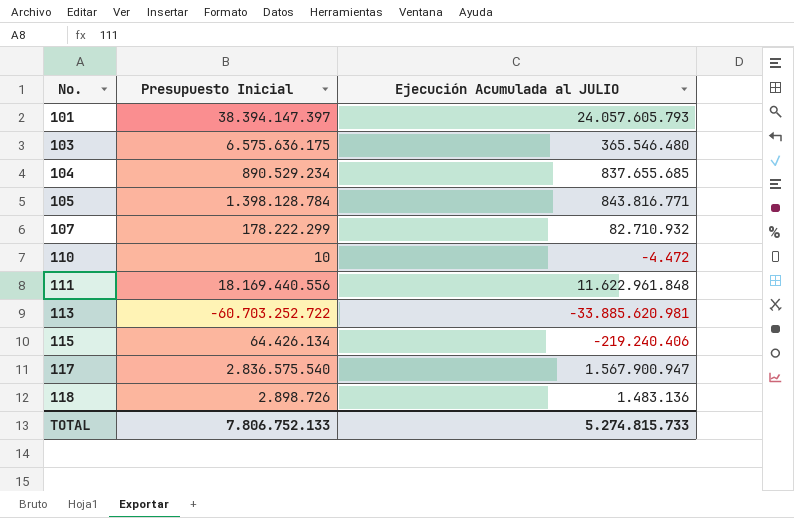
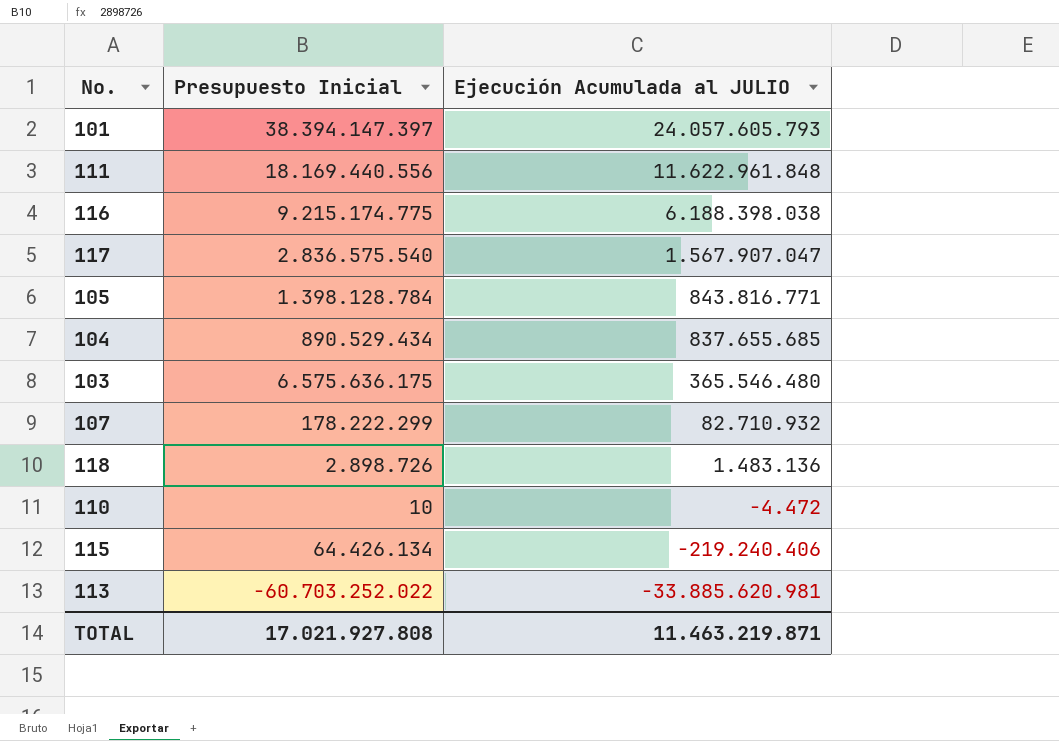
row order: No. ascending -> Ejecución Acumulada al JULIO descending
row 116: none -> 9.215.174.775 | 6.188.398.038
117 | Ejecución Acumulada al JULIO: 1.567.900.947 -> 1.567.907.047
104 | Presupuesto Inicial: 890.529.234 -> 890.529.434
113 | Presupuesto Inicial: -60.703.252.722 -> -60.703.252.022
TOTAL | Presupuesto Inicial: 7.806.752.133 -> 17.021.927.808
TOTAL | Ejecución Acumulada al JULIO: 5.274.815.733 -> 11.463.219.871

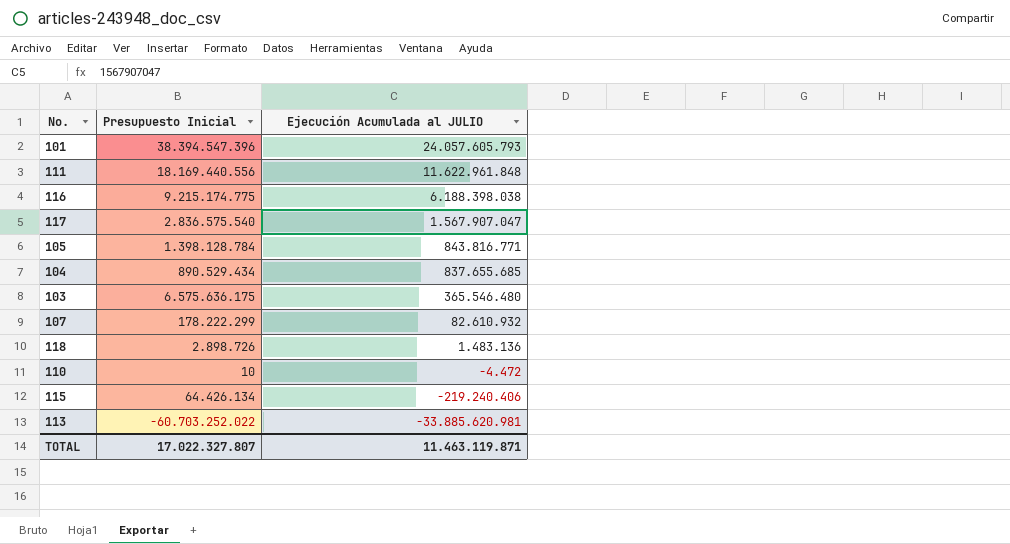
101 | Presupuesto Inicial: 38.394.147.397 -> 38.394.547.396
107 | Ejecución Acumulada al JULIO: 82.710.932 -> 82.610.932
TOTAL | Presupuesto Inicial: 17.021.927.808 -> 17.022.327.807
TOTAL | Ejecución Acumulada al JULIO: 11.463.219.871 -> 11.463.119.871

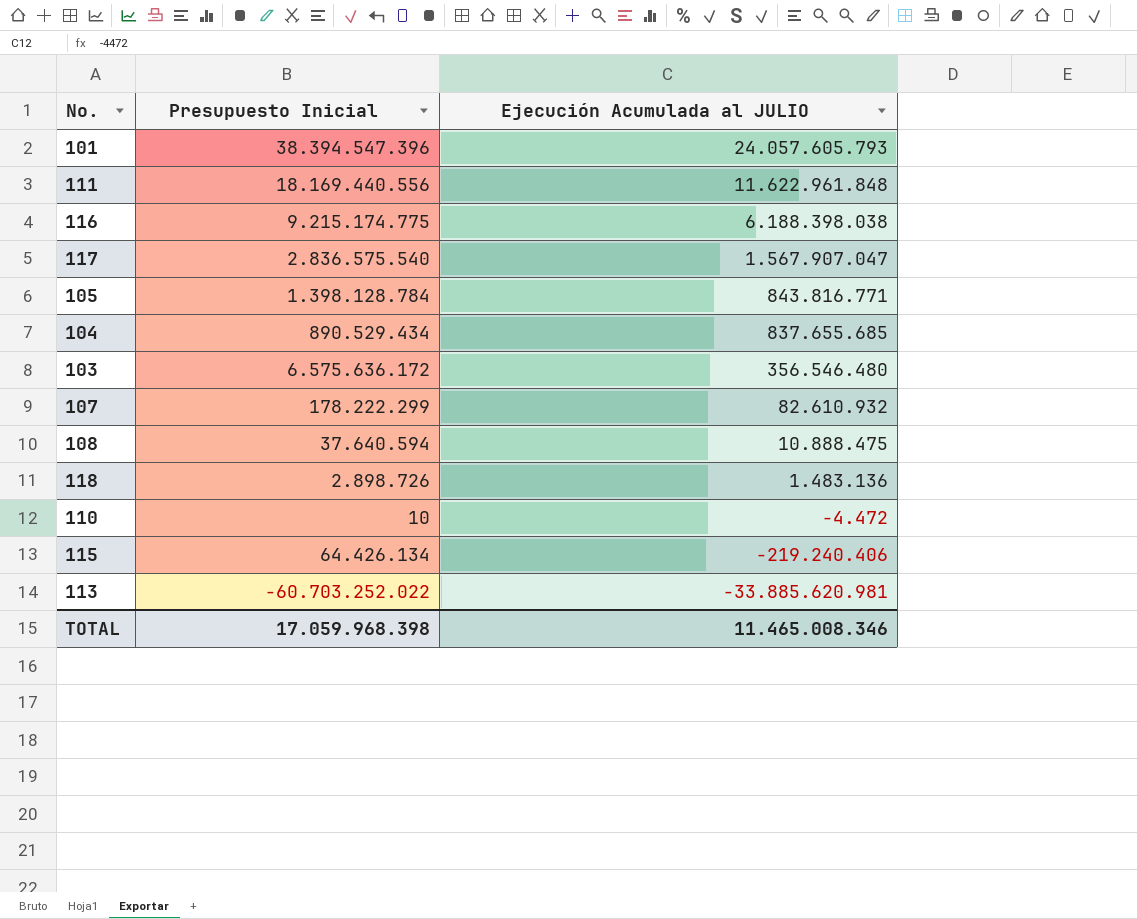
103 | Presupuesto Inicial: 6.575.636.175 -> 6.575.636.172
103 | Ejecución Acumulada al JULIO: 365.546.480 -> 356.546.480
row 108: none -> 37.640.594 | 10.888.475
TOTAL | Presupuesto Inicial: 17.022.327.807 -> 17.059.968.398
TOTAL | Ejecución Acumulada al JULIO: 11.463.119.871 -> 11.465.008.346

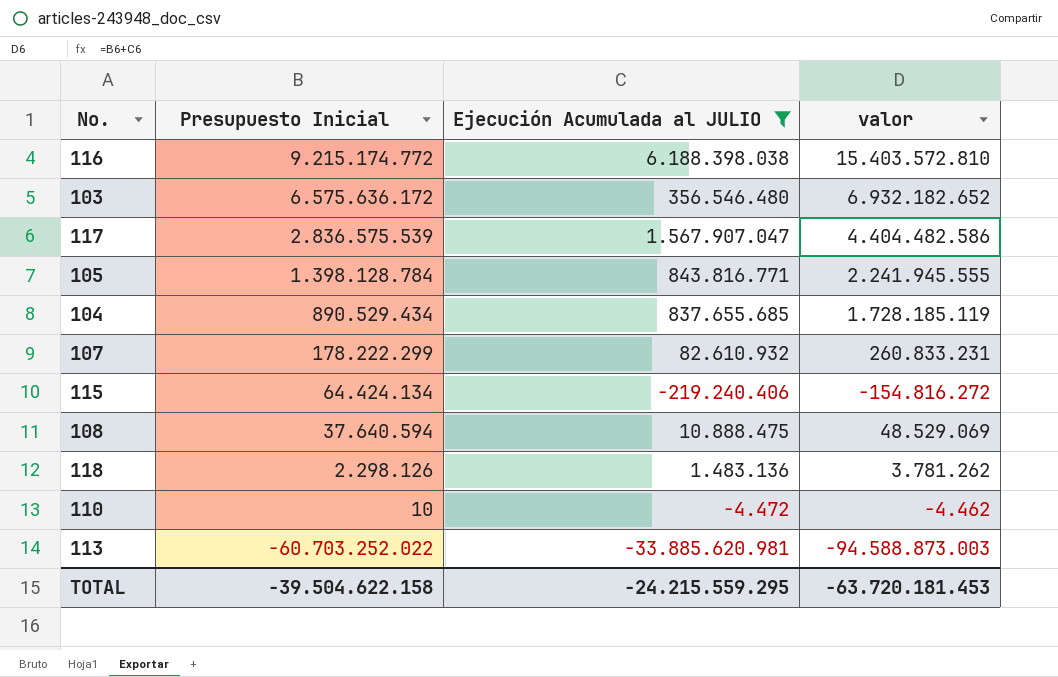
filter: none -> Ejecución Acumulada al JULIO <= 6.188.398.038
row order: Ejecución Acumulada al JULIO descending -> Presupuesto Inicial descending
column valor | formula: none -> [Presupuesto Inicial] + [Ejecución Acumulada al JULIO]
116 | Presupuesto Inicial: 9.215.174.775 -> 9.215.174.772
117 | Presupuesto Inicial: 2.836.575.540 -> 2.836.575.539
115 | Presupuesto Inicial: 64.426.134 -> 64.424.134
118 | Presupuesto Inicial: 2.898.726 -> 2.298.126
TOTAL | Presupuesto Inicial: 17.059.968.398 -> -39.504.622.158
TOTAL | Ejecución Acumulada al JULIO: 11.465.008.346 -> -24.215.559.295

